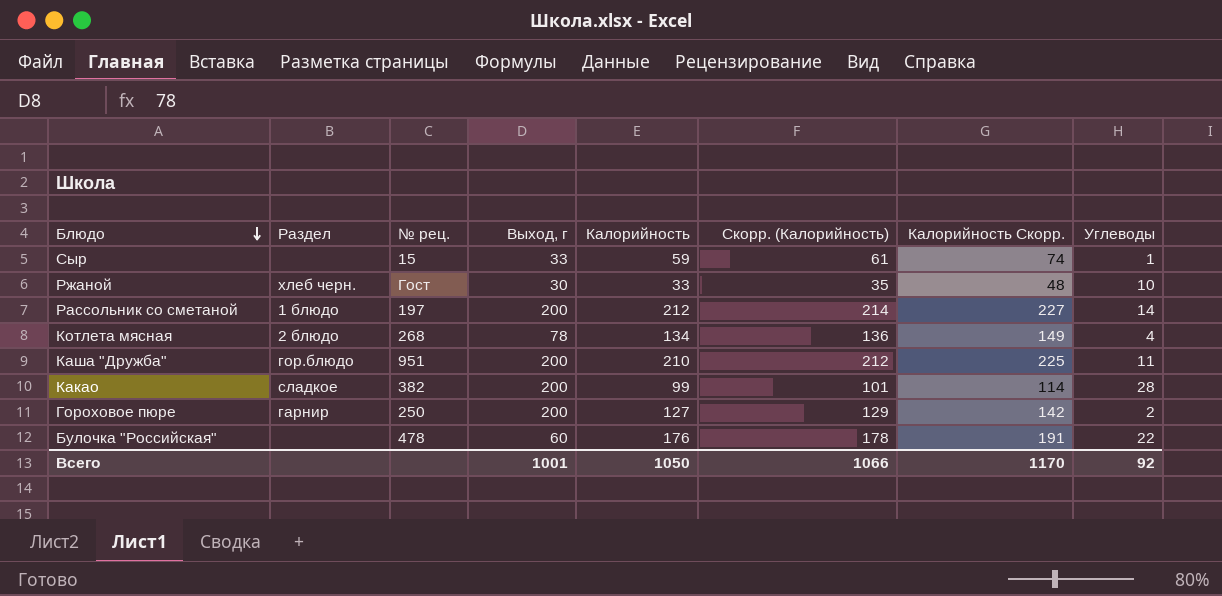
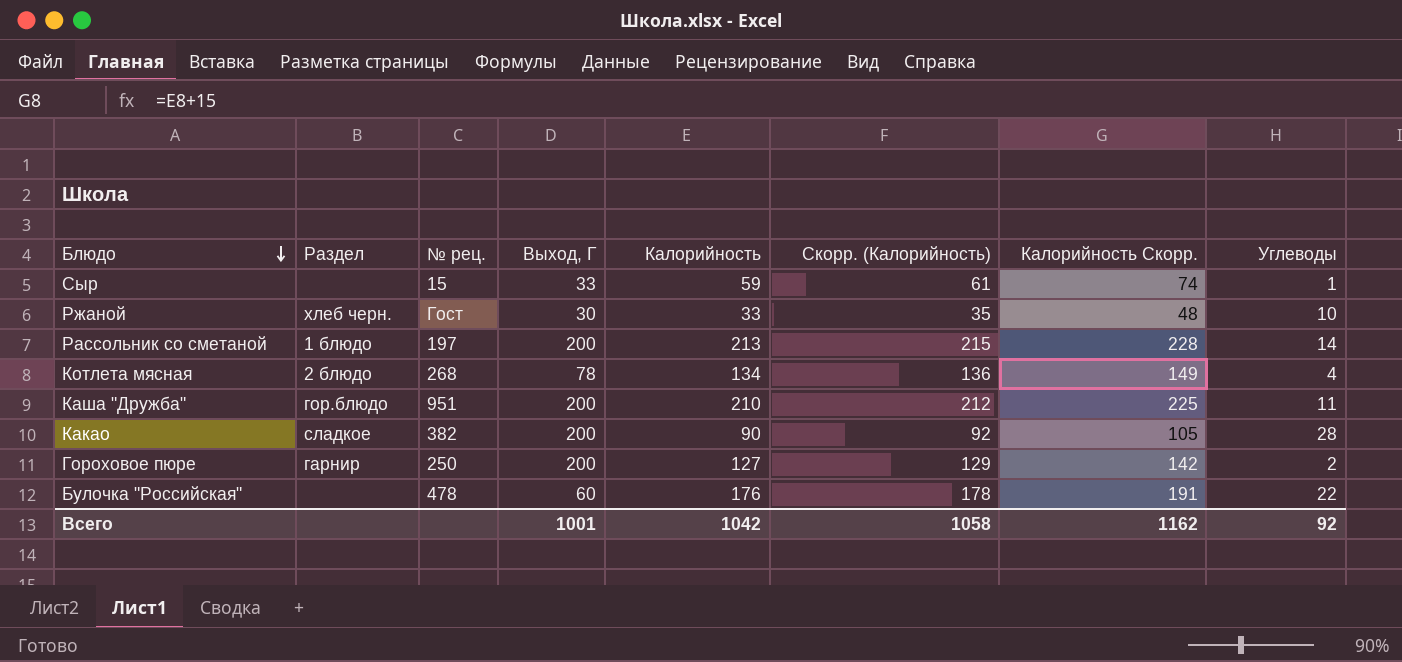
column name: Выход, г -> Выход, Г
Рассольник со сметаной | Калорийность: 212 -> 213
Рассольник со сметаной | Скорр. (Калорийность): 214 -> 215
Рассольник со сметаной | Калорийность Скорр.: 227 -> 228
Какао | Калорийность: 99 -> 90
Какао | Скорр. (Калорийность): 101 -> 92
Какао | Калорийность Скорр.: 114 -> 105
Всего | Калорийность: 1050 -> 1042
Всего | Скорр. (Калорийность): 1066 -> 1058
Всего | Калорийность Скорр.: 1170 -> 1162

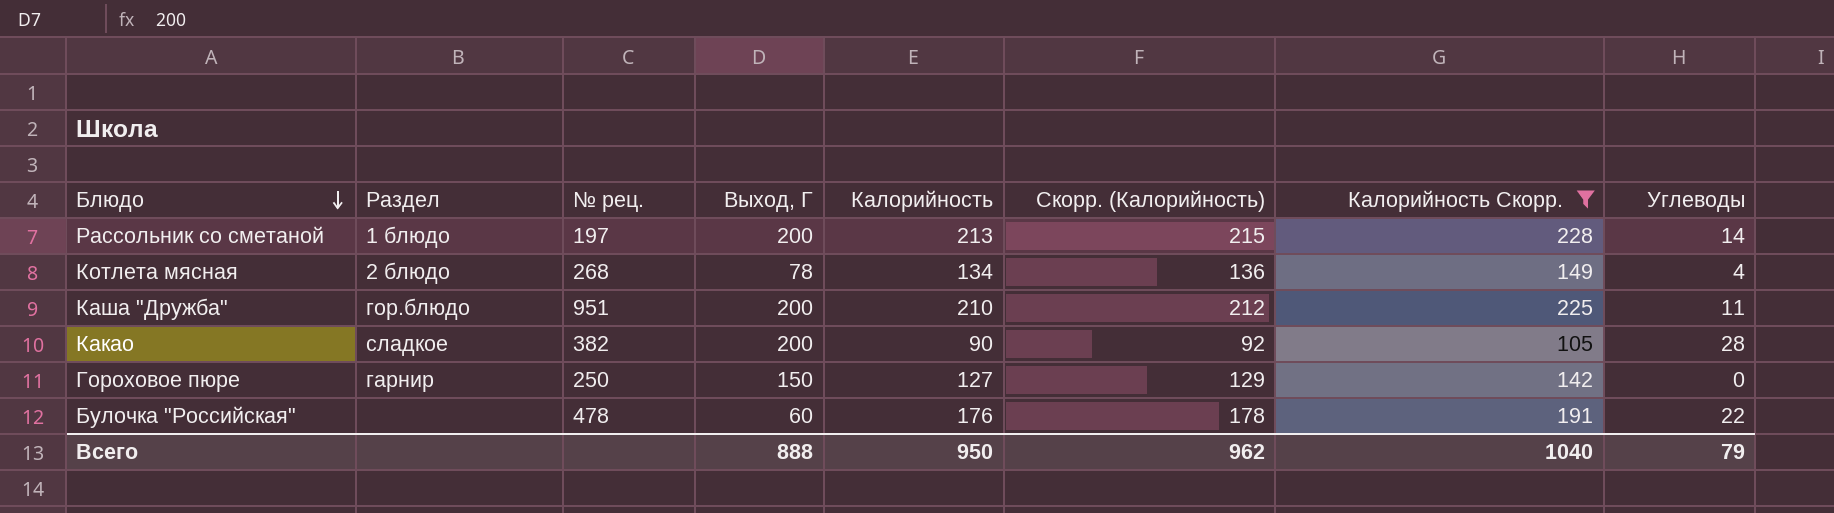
filter: none -> Калорийность Скорр. >= 105
Гороховое пюре | Выход, Г: 200 -> 150
Гороховое пюре | Углеводы: 2 -> 0
Всего | Выход, Г: 1001 -> 888
Всего | Калорийность: 1042 -> 950
Всего | Скорр. (Калорийность): 1058 -> 962
Всего | Калорийность Скорр.: 1162 -> 1040
Всего | Углеводы: 92 -> 79

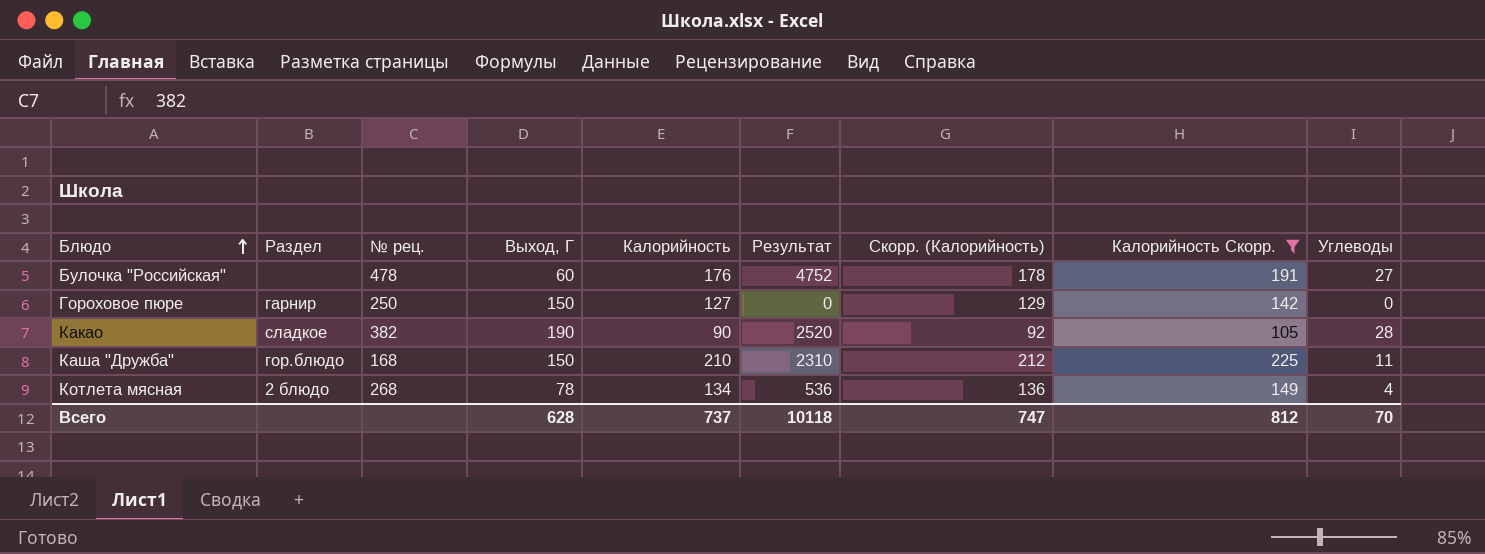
row order: Блюдо descending -> Блюдо ascending
column Результат | formula: none -> [Калорийность] * [Углеводы]
row Рассольник со сметаной: 1 блюдо | 197 | 200 | 213 | 215 | 228 | 14 -> none
Булочка "Российская" | Углеводы: 22 -> 27
Какао | Выход, Г: 200 -> 190
Каша "Дружба" | № рец.: 951 -> 168
Каша "Дружба" | Выход, Г: 200 -> 150
Всего | Выход, Г: 888 -> 628
Всего | Калорийность: 950 -> 737
Всего | Скорр. (Калорийность): 962 -> 747
Всего | Калорийность Скорр.: 1040 -> 812
Всего | Углеводы: 79 -> 70

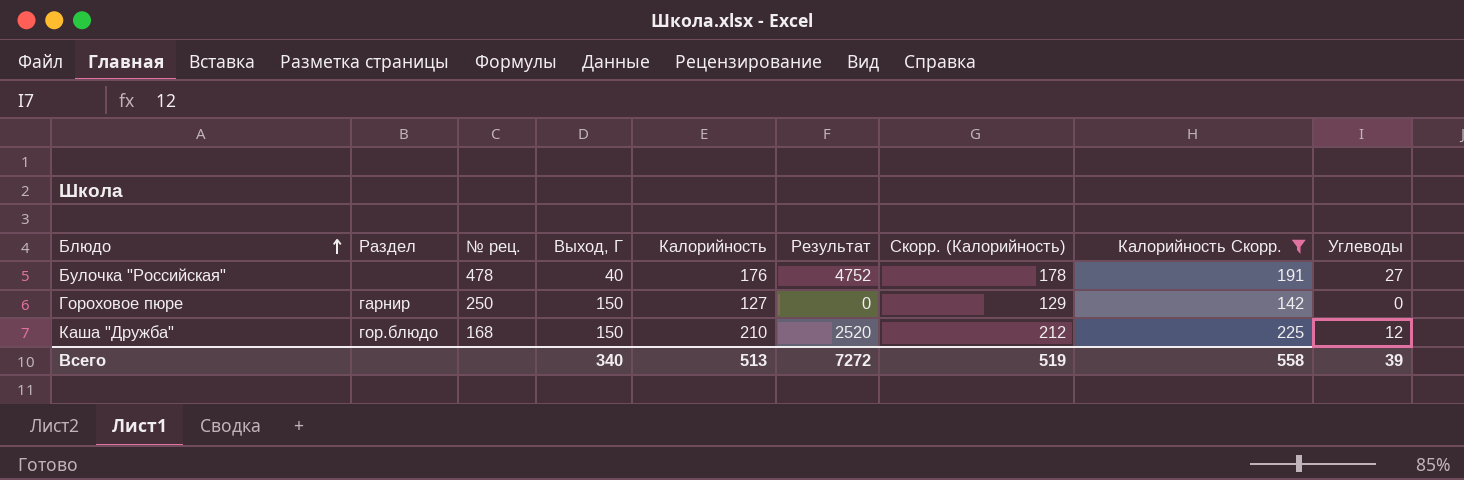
row Какао: сладкое | 382 | 190 | 90 | 2520 | 92 | 105 | 28 -> none
row Котлета мясная: 2 блюдо | 268 | 78 | 134 | 536 | 136 | 149 | 4 -> none
Булочка "Российская" | Выход, Г: 60 -> 40
Каша "Дружба" | Результат: 2310 -> 2520
Каша "Дружба" | Углеводы: 11 -> 12
Всего | Выход, Г: 628 -> 340
Всего | Калорийность: 737 -> 513
Всего | Результат: 10118 -> 7272
Всего | Скорр. (Калорийность): 747 -> 519
Всего | Калорийность Скорр.: 812 -> 558
Всего | Углеводы: 70 -> 39

